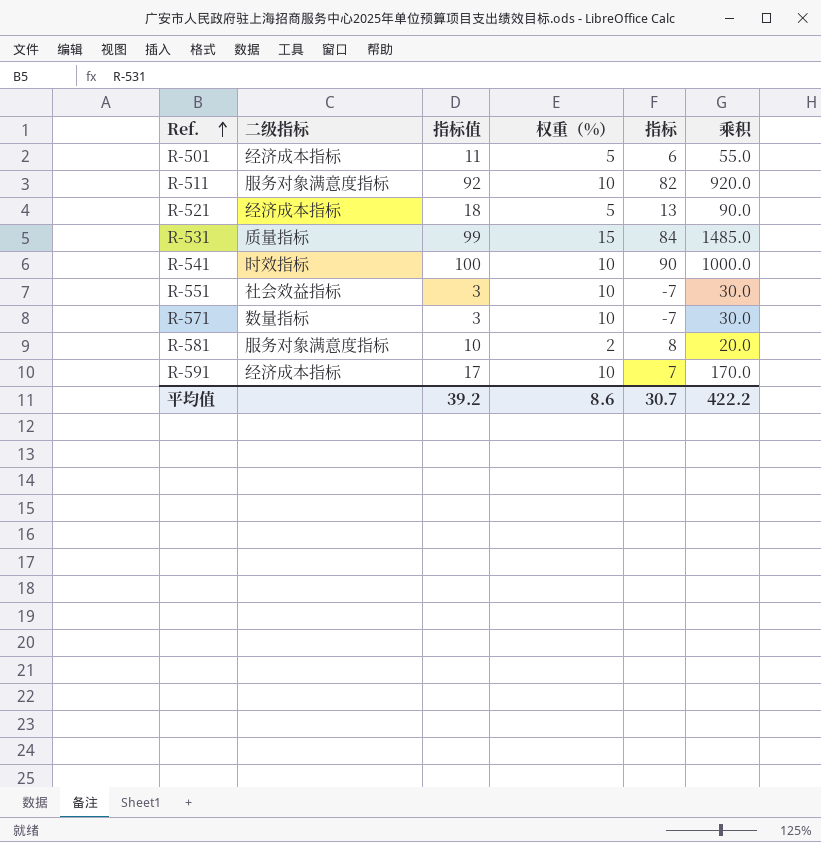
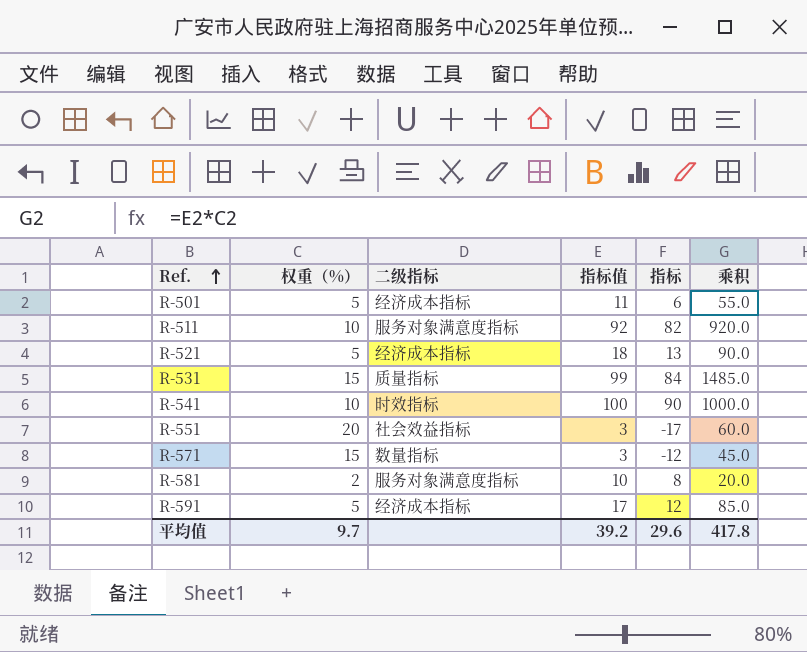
column 权重（%） | position: 4 -> 2
R-551 | 权重（%）: 10 -> 20
R-551 | 指标: -7 -> -17
R-551 | 乘积: 30.0 -> 60.0
R-571 | 权重（%）: 10 -> 15
R-571 | 指标: -7 -> -12
R-571 | 乘积: 30.0 -> 45.0
R-591 | 权重（%）: 10 -> 5
R-591 | 指标: 7 -> 12
R-591 | 乘积: 170.0 -> 85.0
平均值 | 权重（%）: 8.6 -> 9.7
平均值 | 指标: 30.7 -> 29.6
平均值 | 乘积: 422.2 -> 417.8

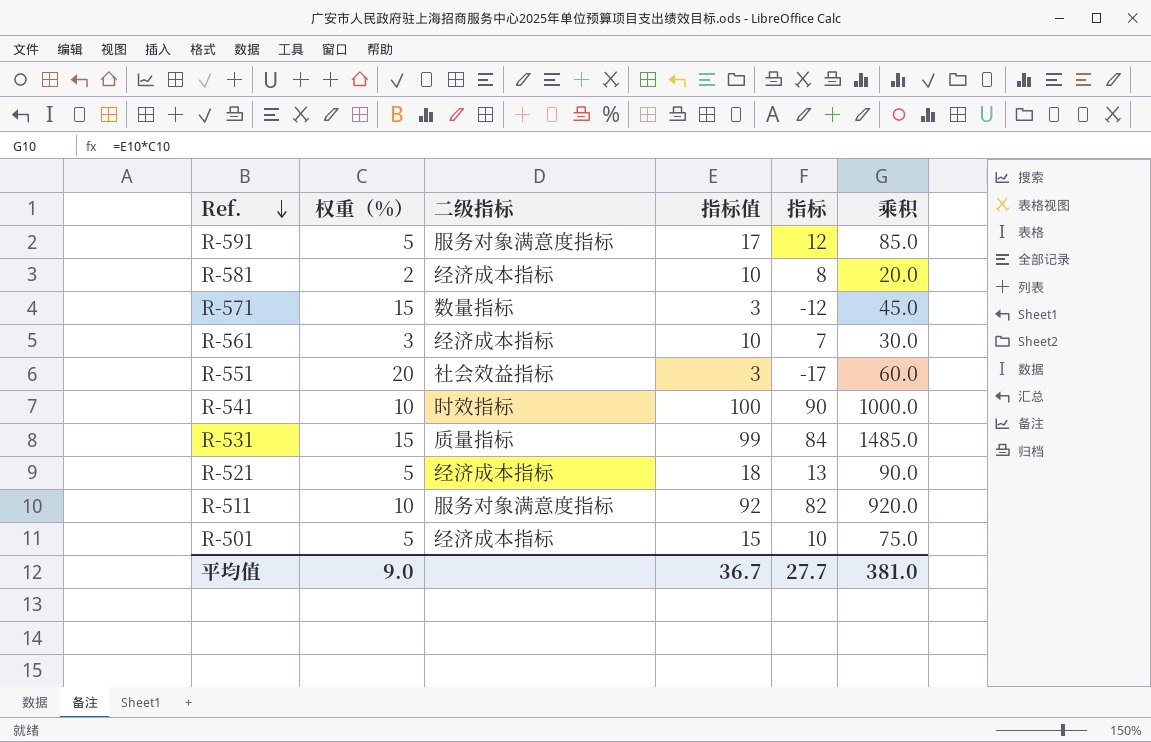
row order: Ref. ascending -> Ref. descending
R-591 | 二级指标: 经济成本指标 -> 服务对象满意度指标
R-581 | 二级指标: 服务对象满意度指标 -> 经济成本指标
row R-561: none -> 3 | 经济成本指标 | 10 | 7 | 30.0
R-501 | 指标值: 11 -> 15
R-501 | 指标: 6 -> 10
R-501 | 乘积: 55.0 -> 75.0
平均值 | 权重（%）: 9.7 -> 9.0
平均值 | 指标值: 39.2 -> 36.7
平均值 | 指标: 29.6 -> 27.7
平均值 | 乘积: 417.8 -> 381.0

